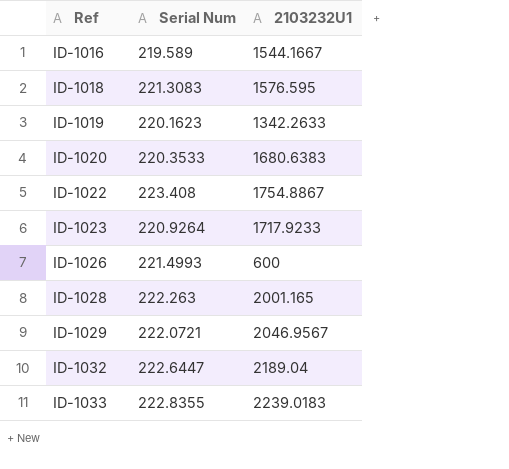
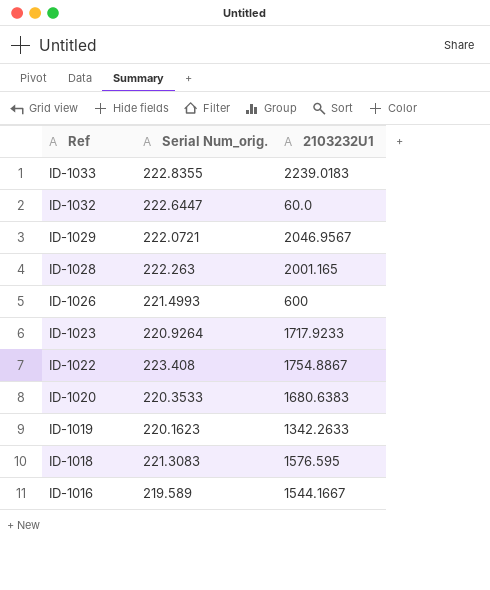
row order: Ref ascending -> Ref descending
column name: Serial Num -> Serial Num_orig.
ID-1032 | 2103232U1: 2189.04 -> 60.0

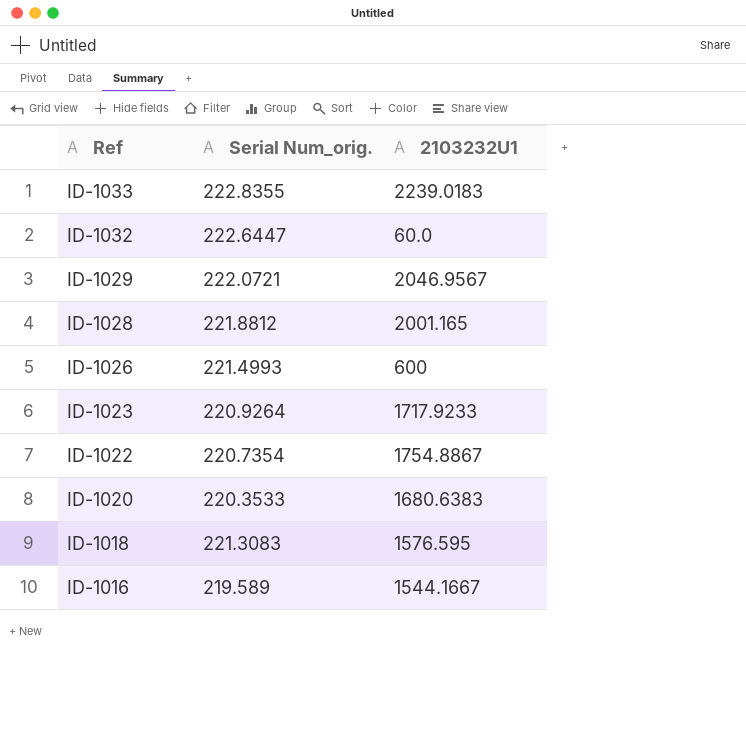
row ID-1019: 220.1623 | 1342.2633 -> none
ID-1028 | Serial Num_orig.: 222.263 -> 221.8812
ID-1022 | Serial Num_orig.: 223.408 -> 220.7354

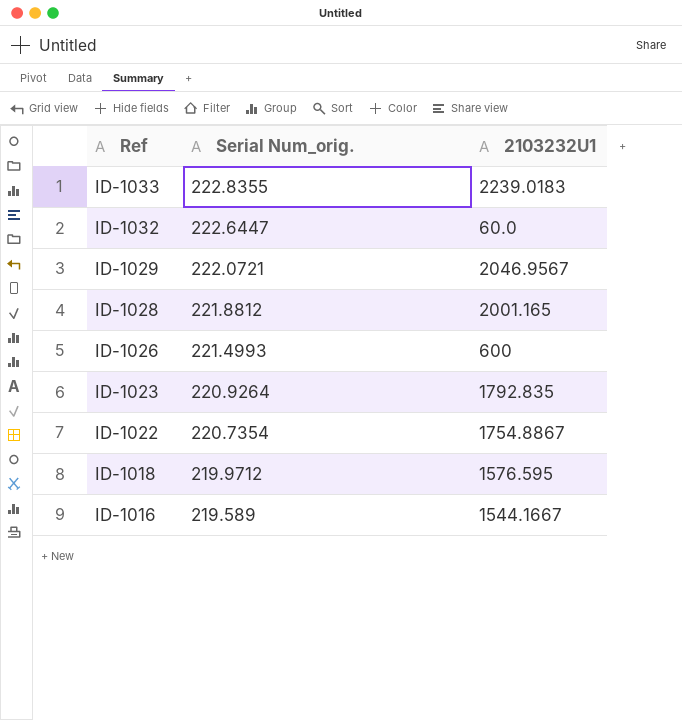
row ID-1020: 220.3533 | 1680.6383 -> none
ID-1023 | 2103232U1: 1717.9233 -> 1792.835
ID-1018 | Serial Num_orig.: 221.3083 -> 219.9712

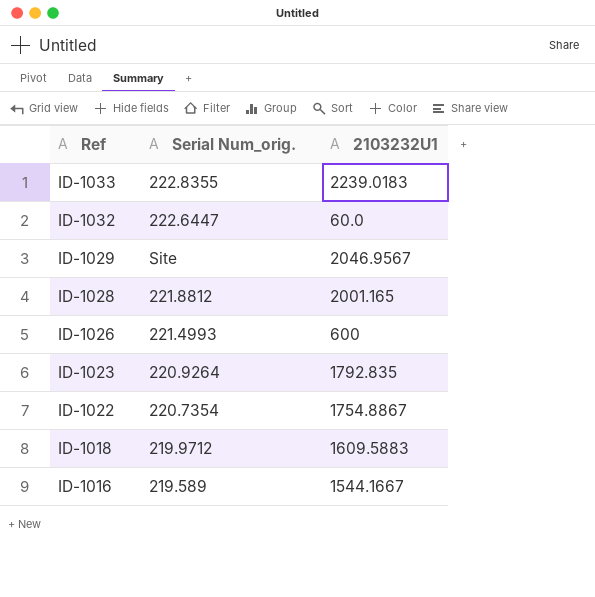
ID-1029 | Serial Num_orig.: 222.0721 -> Site
ID-1018 | 2103232U1: 1576.595 -> 1609.5883

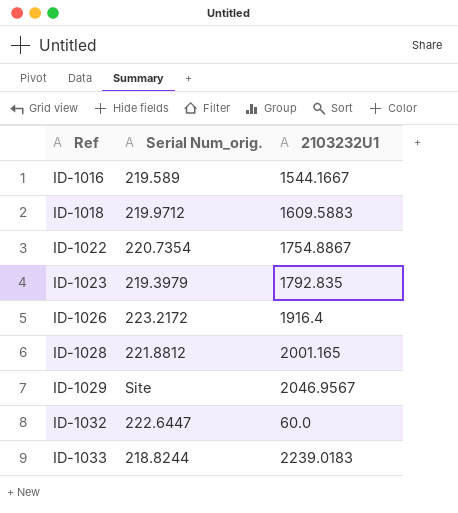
row order: Ref descending -> Ref ascending
ID-1023 | Serial Num_orig.: 220.9264 -> 219.3979
ID-1026 | Serial Num_orig.: 221.4993 -> 223.2172
ID-1026 | 2103232U1: 600 -> 1916.4
ID-1033 | Serial Num_orig.: 222.8355 -> 218.8244

